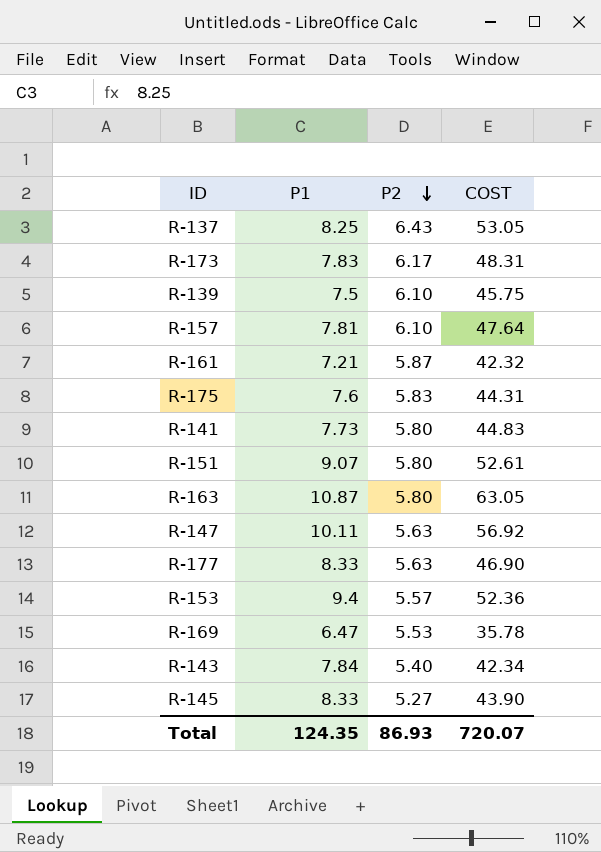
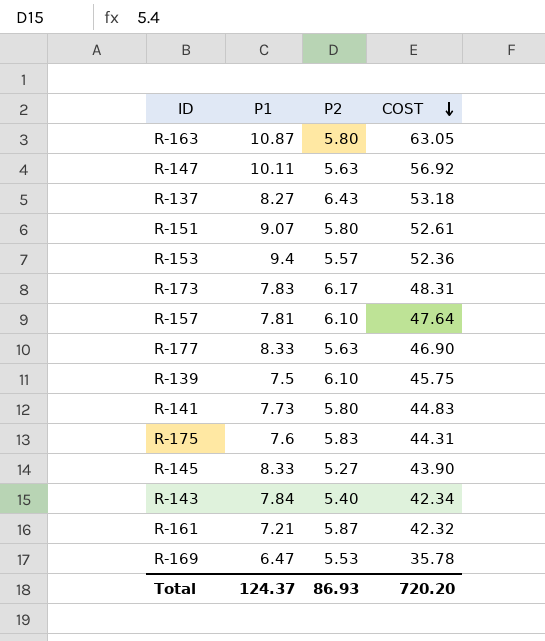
row order: P2 descending -> COST descending
R-137 | P1: 8.25 -> 8.27
R-137 | COST: 53.05 -> 53.18
Total | P1: 124.35 -> 124.37
Total | COST: 720.07 -> 720.20

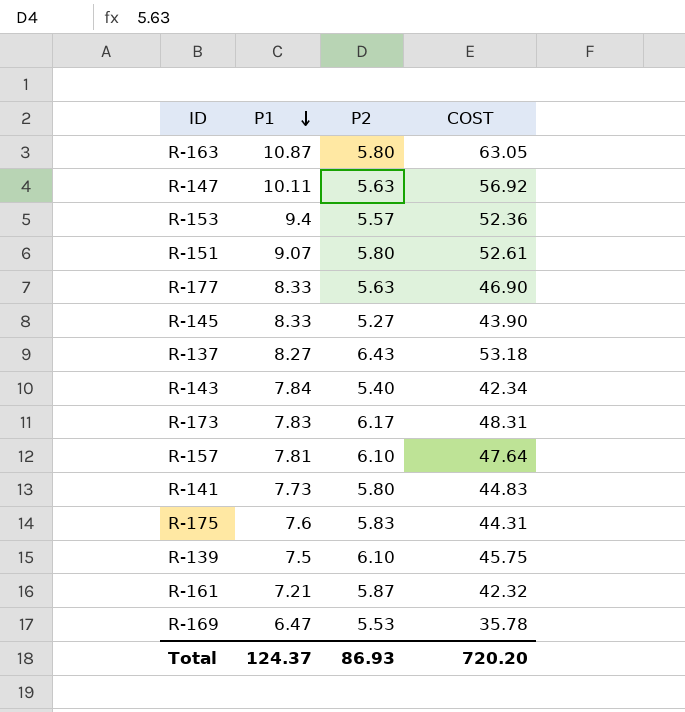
row order: COST descending -> P1 descending

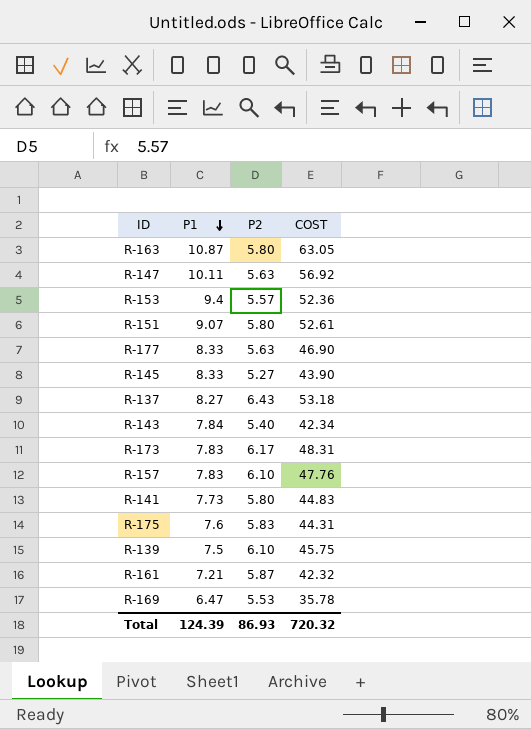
R-157 | P1: 7.81 -> 7.83
R-157 | COST: 47.64 -> 47.76
Total | P1: 124.37 -> 124.39
Total | COST: 720.20 -> 720.32

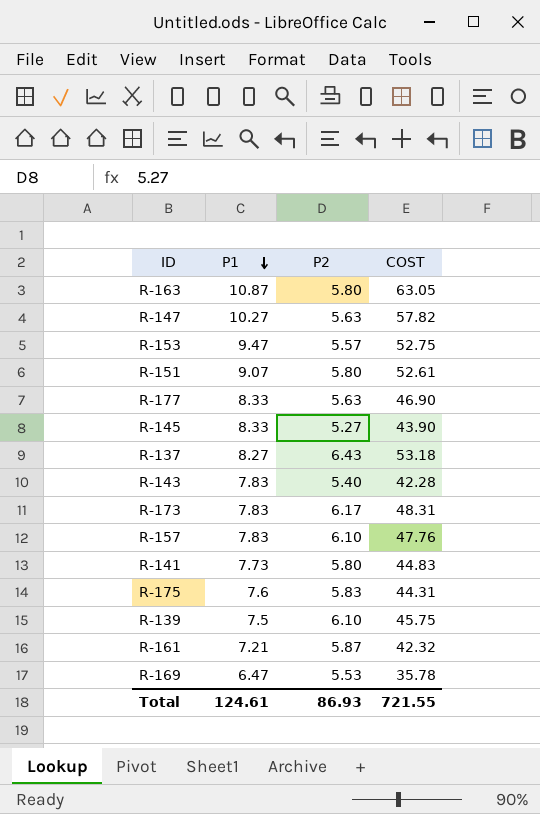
R-147 | P1: 10.11 -> 10.27
R-147 | COST: 56.92 -> 57.82
R-153 | P1: 9.4 -> 9.47
R-153 | COST: 52.36 -> 52.75
R-143 | P1: 7.84 -> 7.83
R-143 | COST: 42.34 -> 42.28
Total | P1: 124.39 -> 124.61
Total | COST: 720.32 -> 721.55

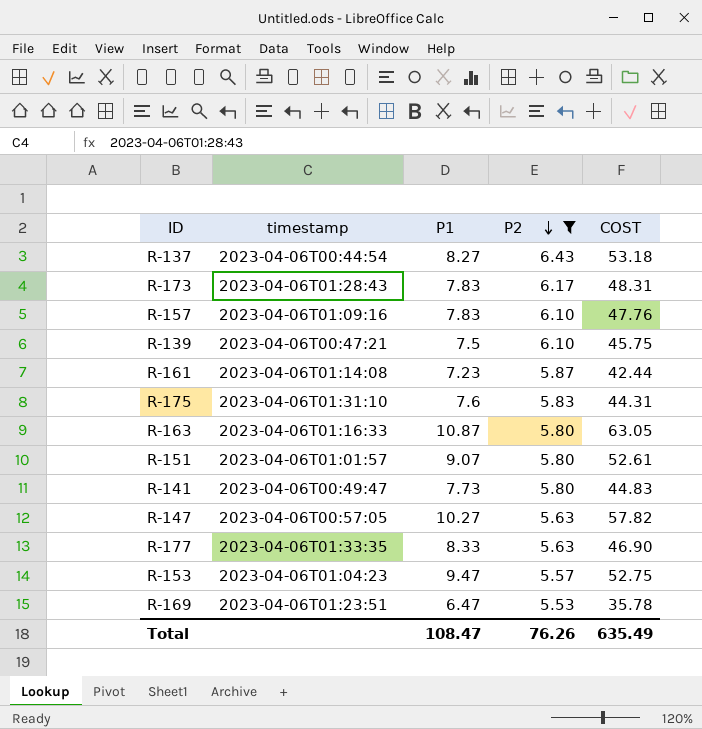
filter: none -> P2 >= 5.53
row order: P1 descending -> P2 descending
column timestamp | position: none -> 2
R-161 | P1: 7.21 -> 7.23
R-161 | COST: 42.32 -> 42.44
Total | P1: 124.61 -> 108.47
Total | P2: 86.93 -> 76.26
Total | COST: 721.55 -> 635.49

